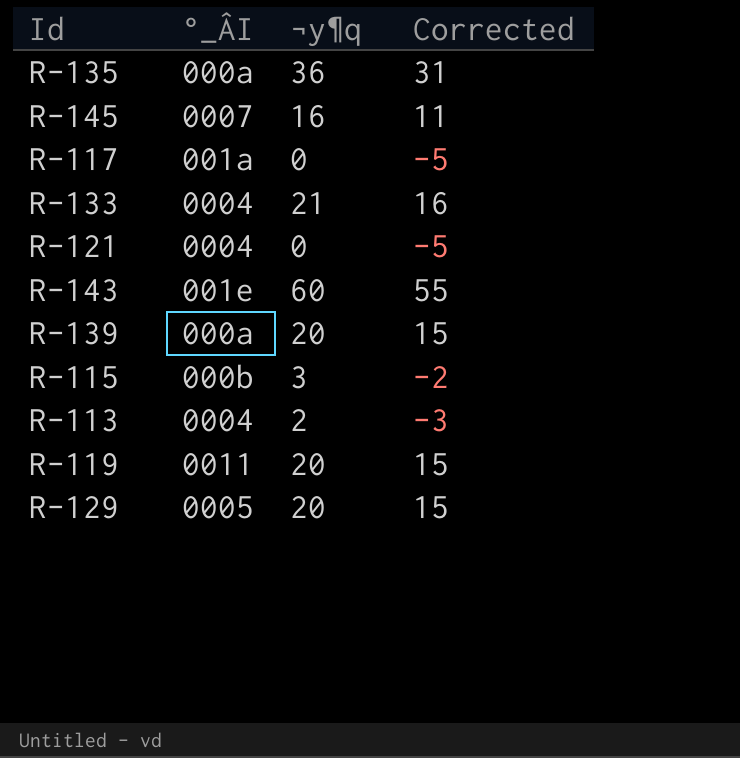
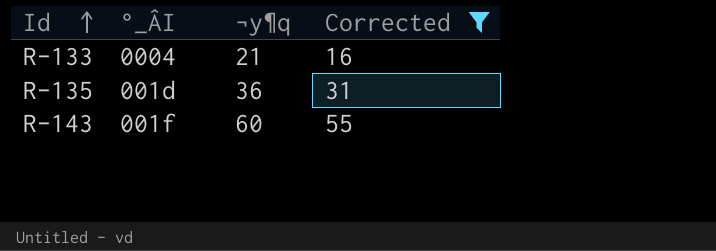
filter: none -> Corrected >= 16
row order: none -> Id ascending
R-135 | °_ÂI: 000a -> 001d
R-143 | °_ÂI: 001e -> 001f

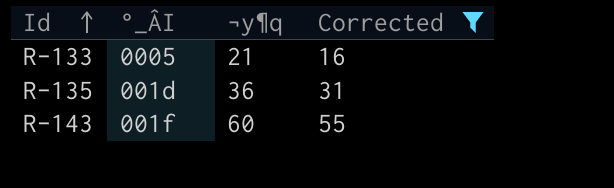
R-133 | °_ÂI: 0004 -> 0005

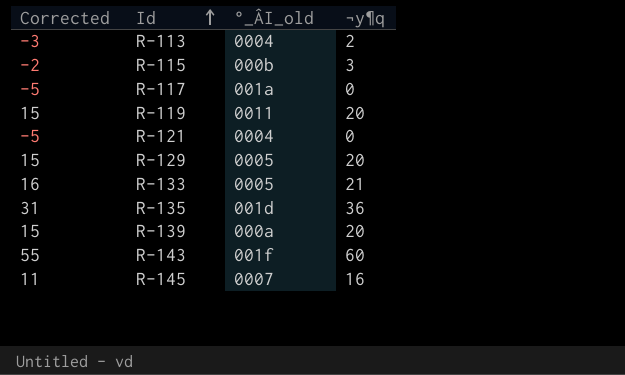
filter: Corrected >= 16 -> none
column Corrected | position: 4 -> 1
column name: °_ÂI -> °_ÂI_old

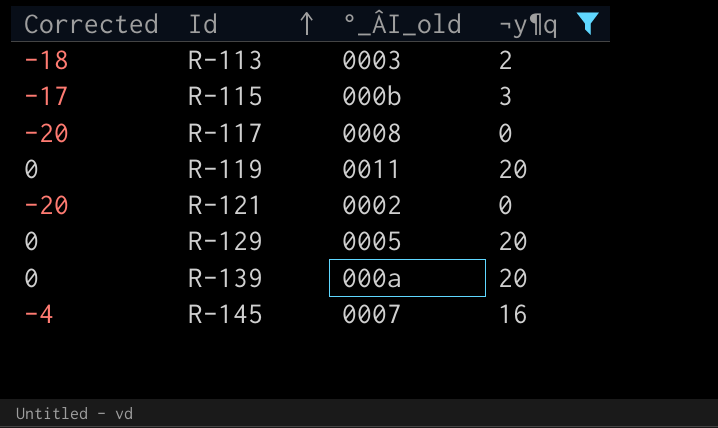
filter: none -> ¬y¶q <= 20
column Corrected | formula: [¬y¶q] - 5 -> [¬y¶q] - 20
R-113 | °_ÂI_old: 0004 -> 0003
R-117 | °_ÂI_old: 001a -> 0008
R-121 | °_ÂI_old: 0004 -> 0002

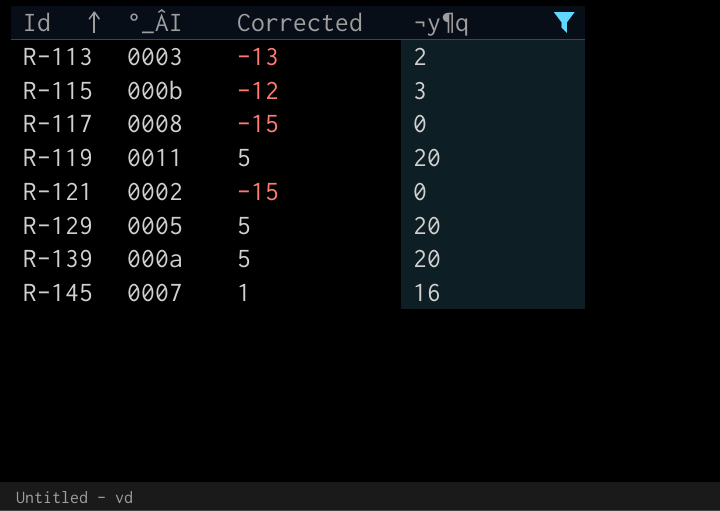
column name: °_ÂI_old -> °_ÂI
column Corrected | formula: [¬y¶q] - 20 -> [¬y¶q] - 15
column Corrected | position: 1 -> 3

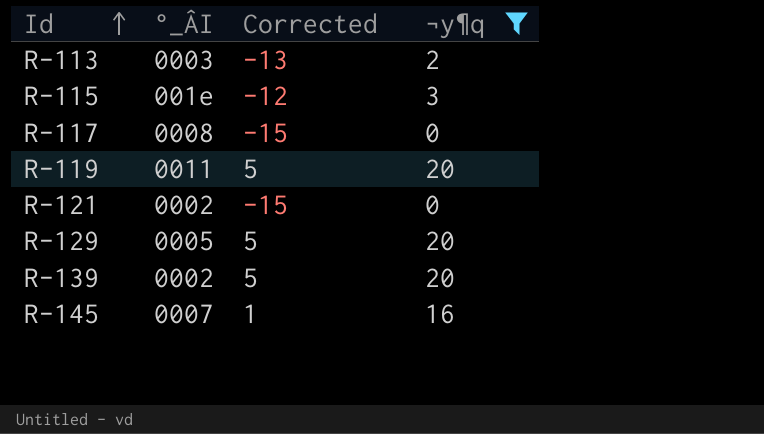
R-115 | °_ÂI: 000b -> 001e
R-139 | °_ÂI: 000a -> 0002

